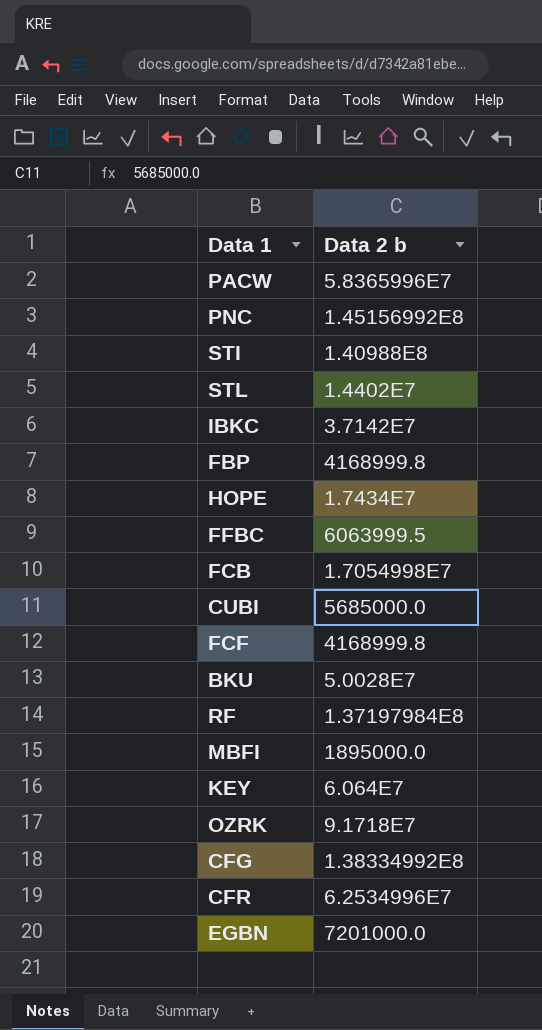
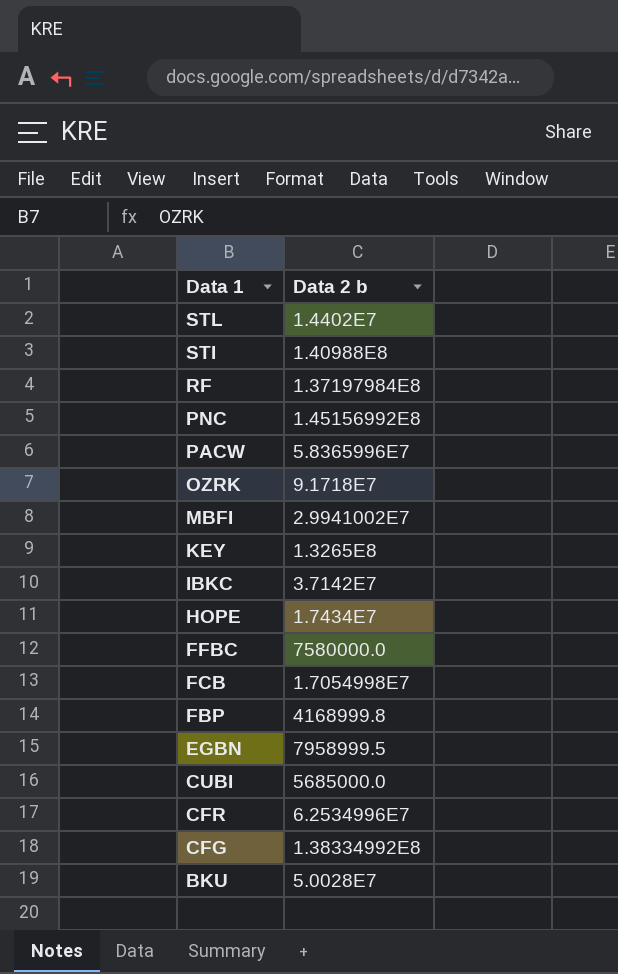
row order: none -> Data 1 descending
row FCF: 4168999.8 -> none
MBFI | Data 2 b: 1895000.0 -> 2.9941002E7
KEY | Data 2 b: 6.064E7 -> 1.3265E8
FFBC | Data 2 b: 6063999.5 -> 7580000.0
EGBN | Data 2 b: 7201000.0 -> 7958999.5

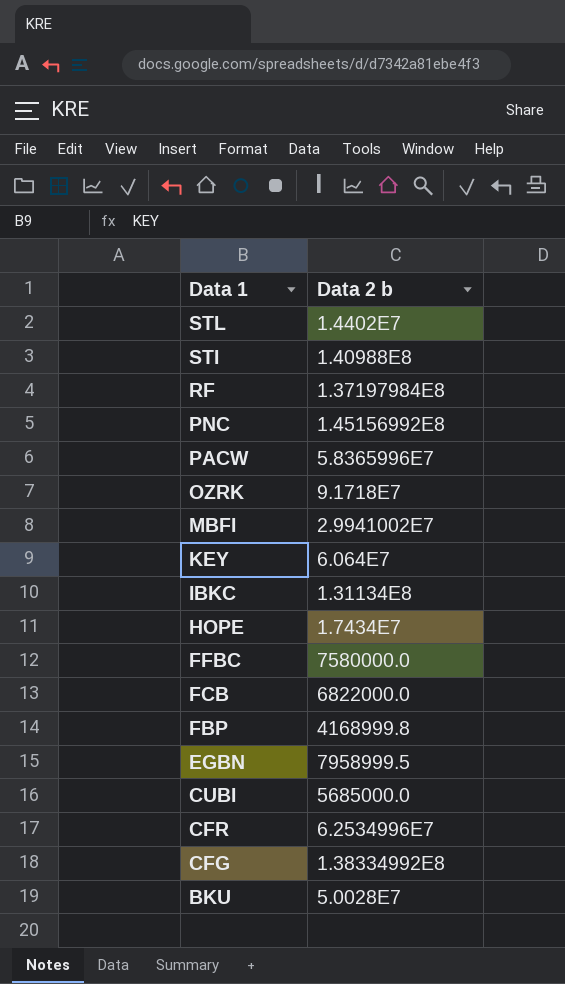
KEY | Data 2 b: 1.3265E8 -> 6.064E7
IBKC | Data 2 b: 3.7142E7 -> 1.31134E8
FCB | Data 2 b: 1.7054998E7 -> 6822000.0

